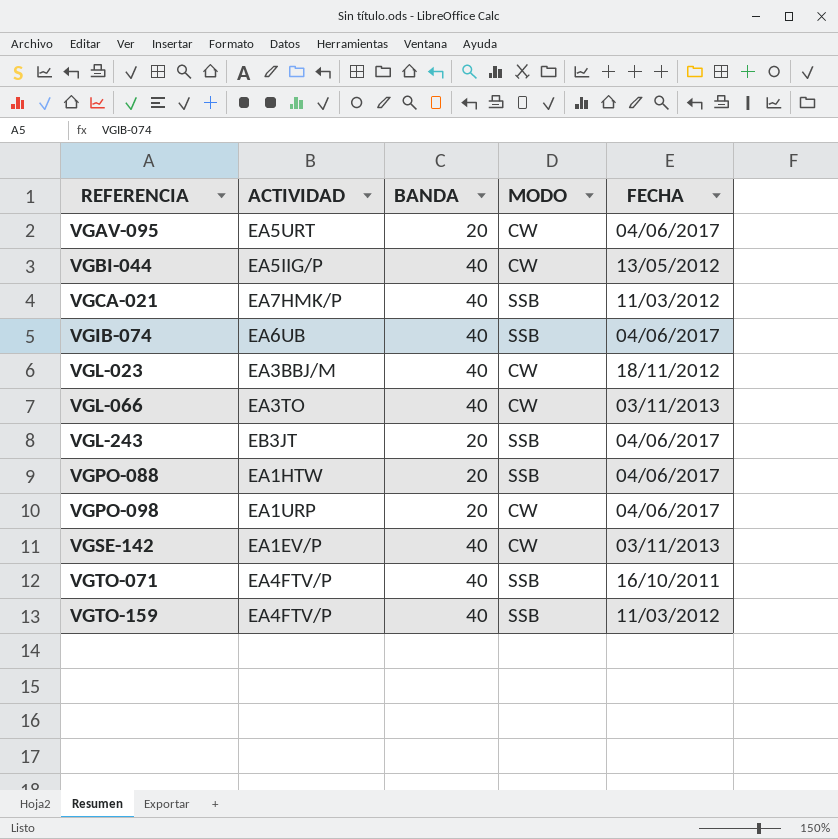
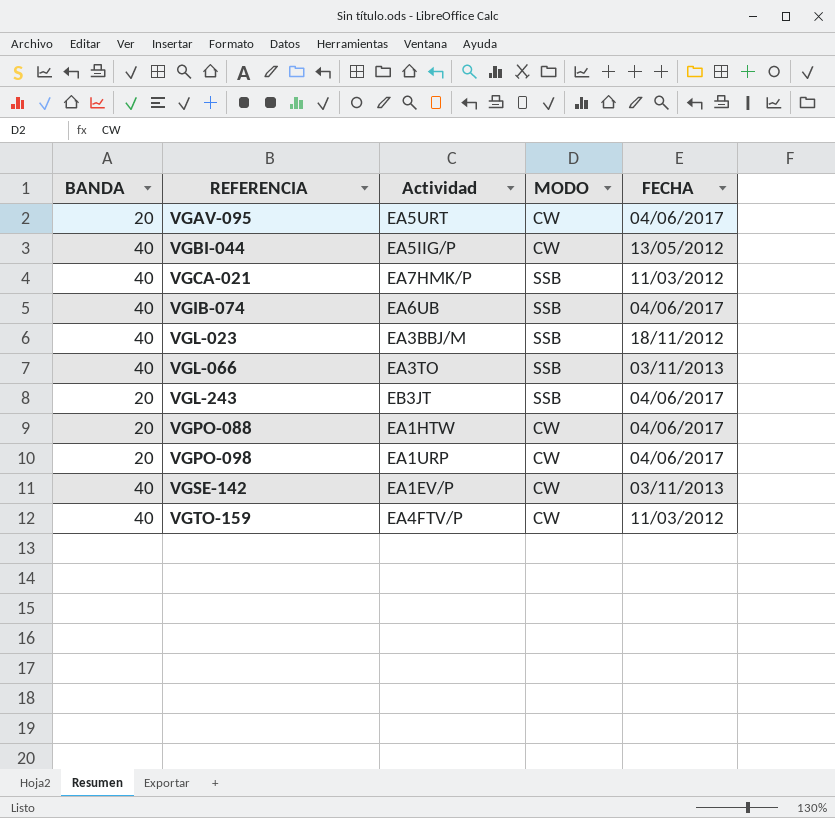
column BANDA | position: 3 -> 1
column name: ACTIVIDAD -> Actividad
row VGTO-071: EA4FTV/P | 40 | SSB | 16/10/2011 -> none
VGL-023 | MODO: CW -> SSB
VGL-066 | MODO: CW -> SSB
VGPO-088 | MODO: SSB -> CW
VGTO-159 | MODO: SSB -> CW

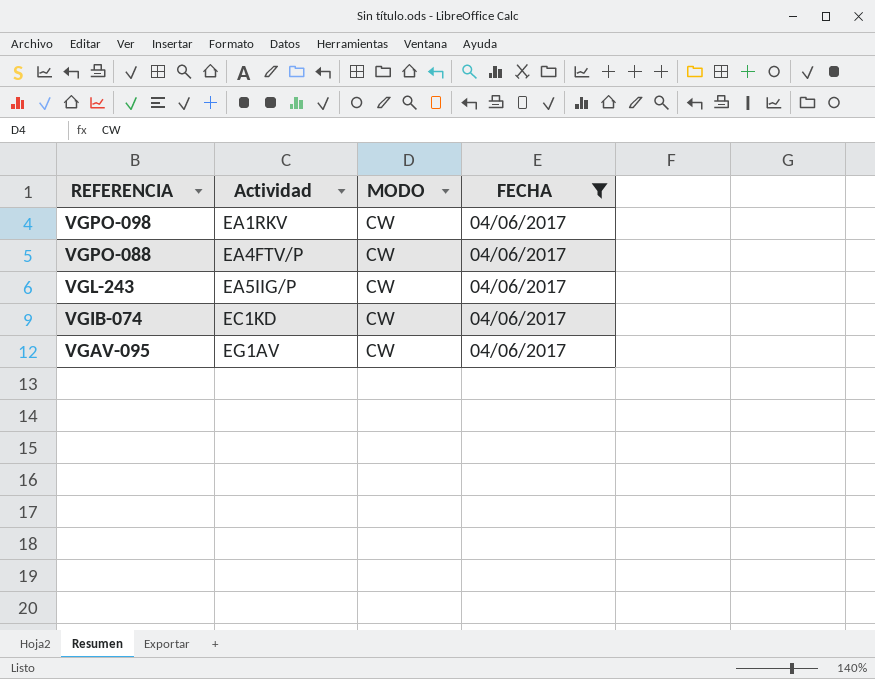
filter: none -> FECHA = 04/06/2017
row order: REFERENCIA ascending -> REFERENCIA descending
column BANDA | position: 1 -> none
VGPO-098 | Actividad: EA1URP -> EA1RKV
VGPO-088 | Actividad: EA1HTW -> EA4FTV/P
VGL-243 | Actividad: EB3JT -> EA5IIG/P
VGL-243 | MODO: SSB -> CW
VGIB-074 | Actividad: EA6UB -> EC1KD
VGIB-074 | MODO: SSB -> CW
VGAV-095 | Actividad: EA5URT -> EG1AV

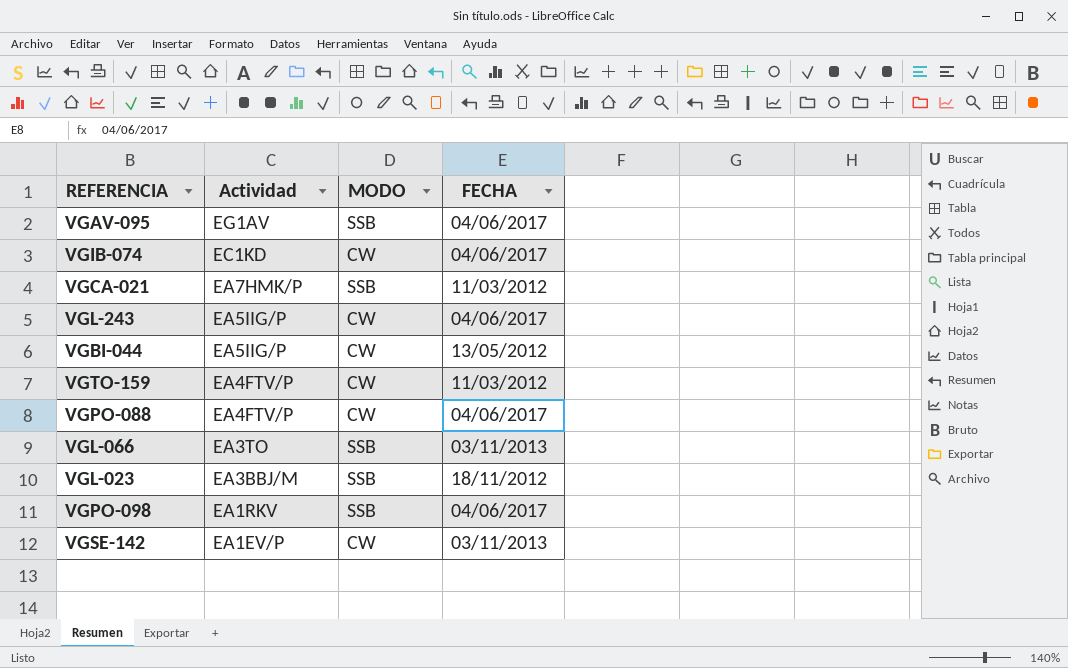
filter: FECHA = 04/06/2017 -> none
row order: REFERENCIA descending -> Actividad descending
VGAV-095 | MODO: CW -> SSB
VGPO-098 | MODO: CW -> SSB

